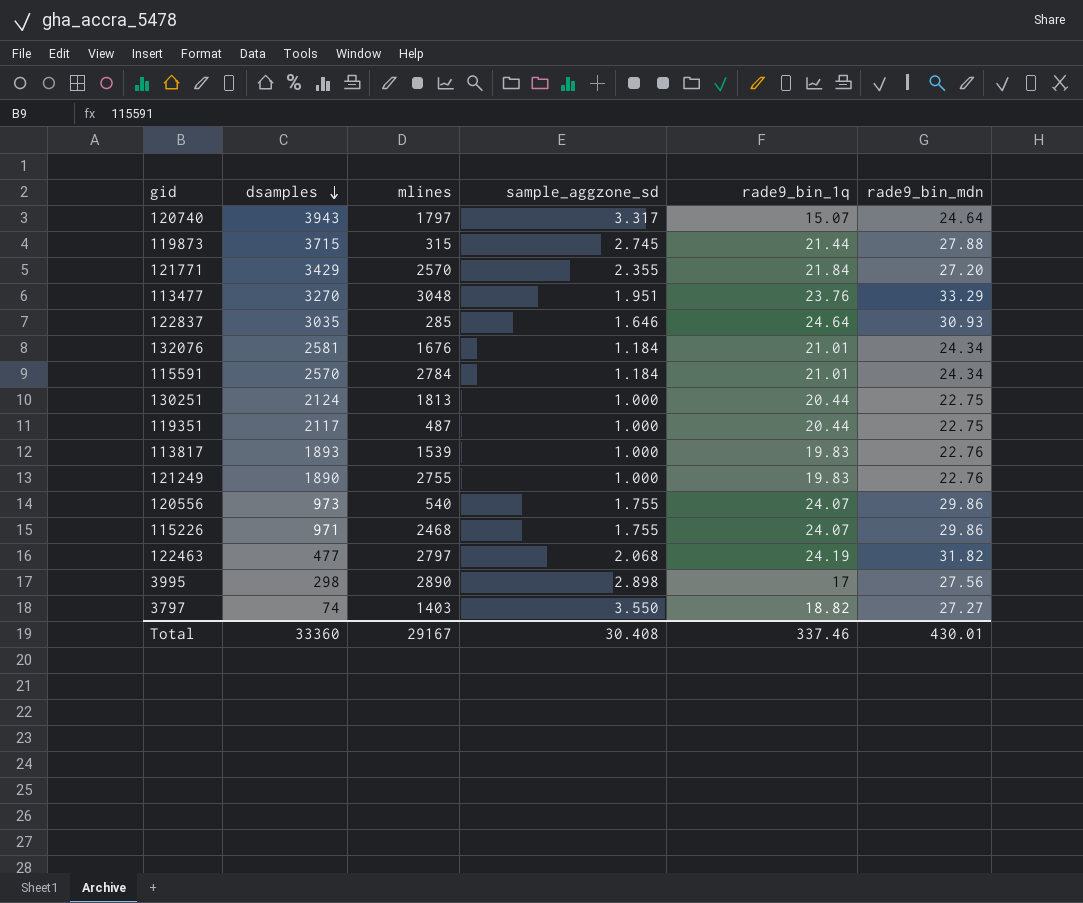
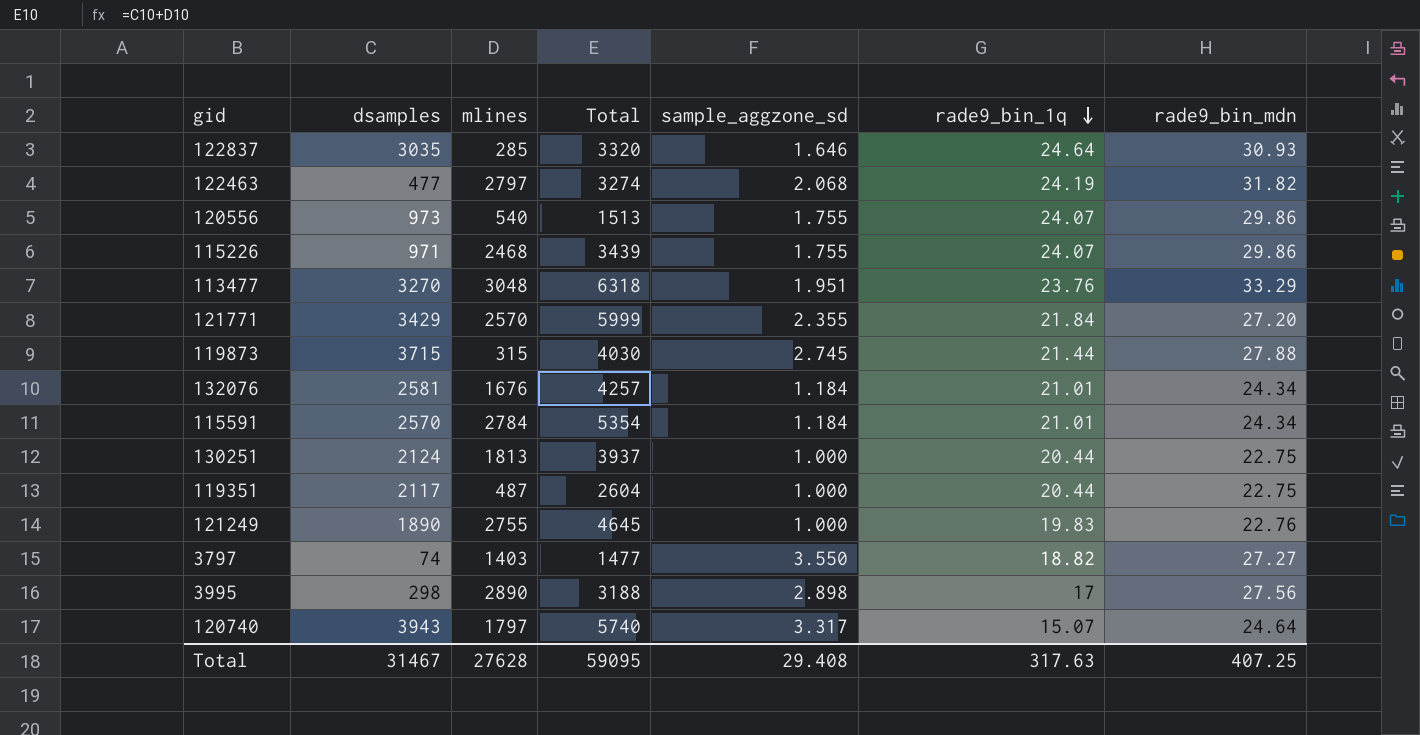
row order: dsamples descending -> rade9_bin_1q descending
column Total | formula: none -> [dsamples] + [mlines]
row 113817: 1893 | 1539 | 1.000 | 19.83 | 22.76 -> none
Total | dsamples: 33360 -> 31467
Total | mlines: 29167 -> 27628
Total | sample_aggzone_sd: 30.408 -> 29.408
Total | rade9_bin_1q: 337.46 -> 317.63
Total | rade9_bin_mdn: 430.01 -> 407.25

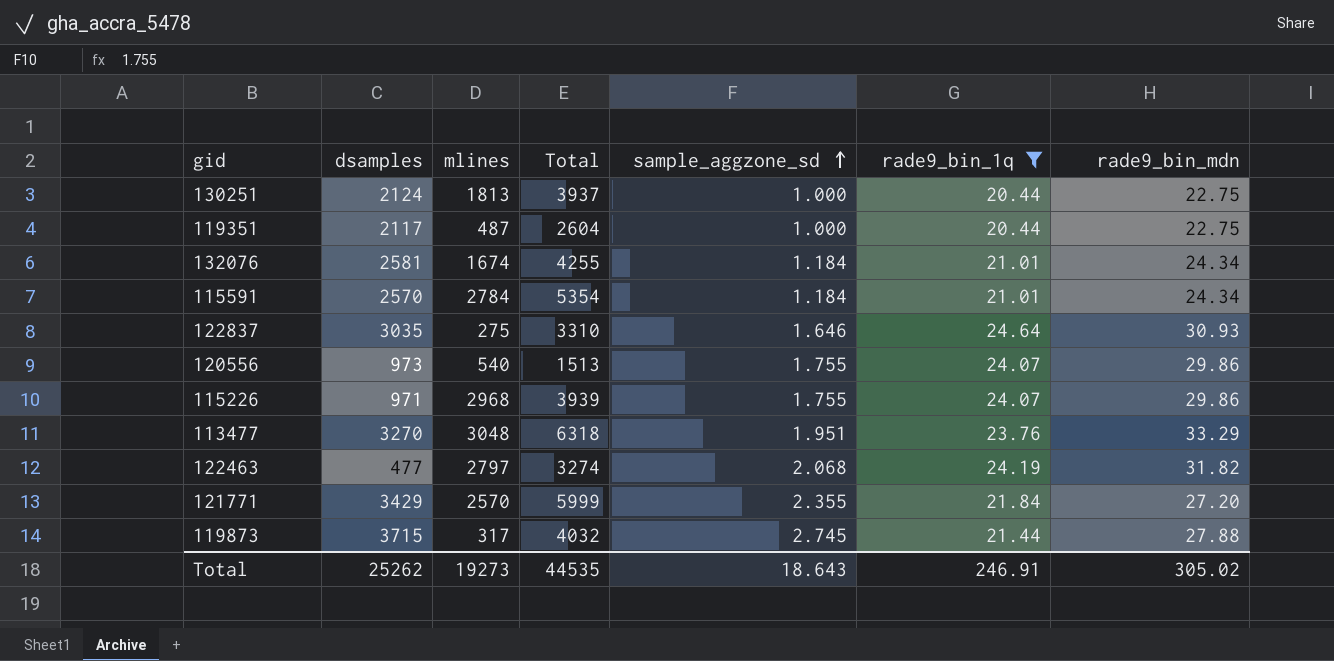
filter: none -> rade9_bin_1q >= 20.44
row order: rade9_bin_1q descending -> sample_aggzone_sd ascending
132076 | mlines: 1676 -> 1674
132076 | Total: 4257 -> 4255
122837 | mlines: 285 -> 275
122837 | Total: 3320 -> 3310
115226 | mlines: 2468 -> 2968
115226 | Total: 3439 -> 3939
119873 | mlines: 315 -> 317
119873 | Total: 4030 -> 4032
Total | dsamples: 31467 -> 25262
Total | mlines: 27628 -> 19273
Total | Total: 59095 -> 44535
Total | sample_aggzone_sd: 29.408 -> 18.643
Total | rade9_bin_1q: 317.63 -> 246.91
Total | rade9_bin_mdn: 407.25 -> 305.02

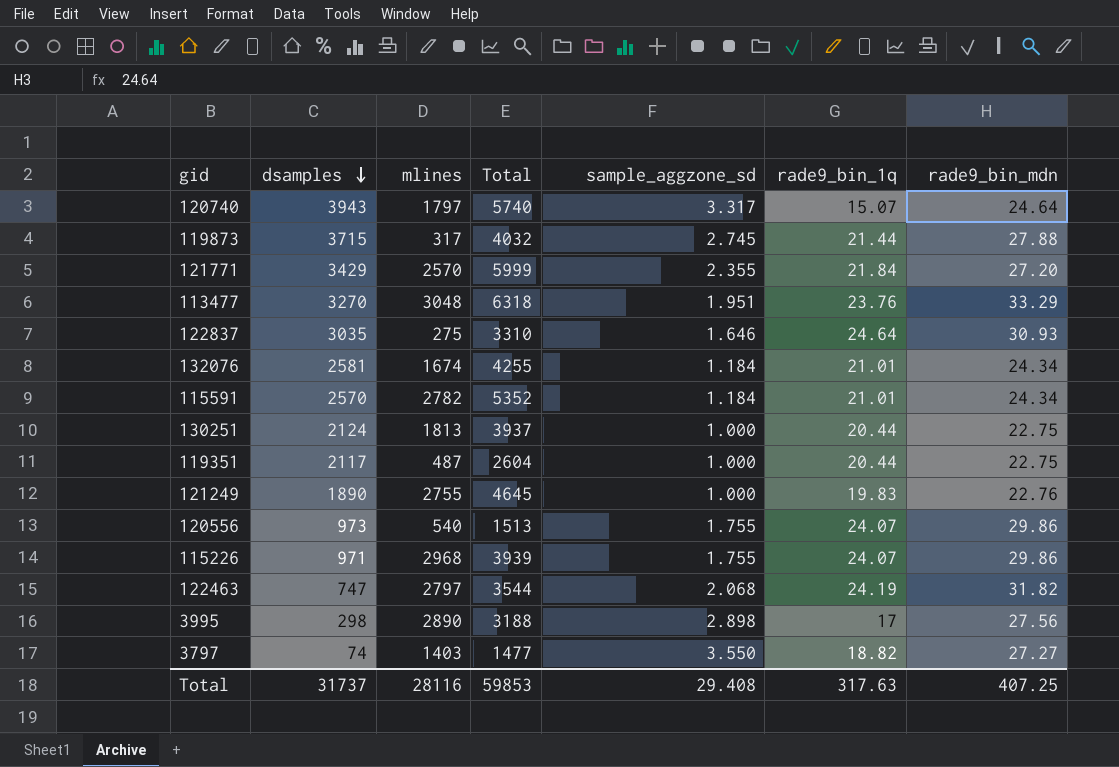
filter: rade9_bin_1q >= 20.44 -> none
row order: sample_aggzone_sd ascending -> dsamples descending
115591 | mlines: 2784 -> 2782
115591 | Total: 5354 -> 5352
122463 | dsamples: 477 -> 747
122463 | Total: 3274 -> 3544
Total | dsamples: 25262 -> 31737
Total | mlines: 19273 -> 28116
Total | Total: 44535 -> 59853
Total | sample_aggzone_sd: 18.643 -> 29.408
Total | rade9_bin_1q: 246.91 -> 317.63
Total | rade9_bin_mdn: 305.02 -> 407.25

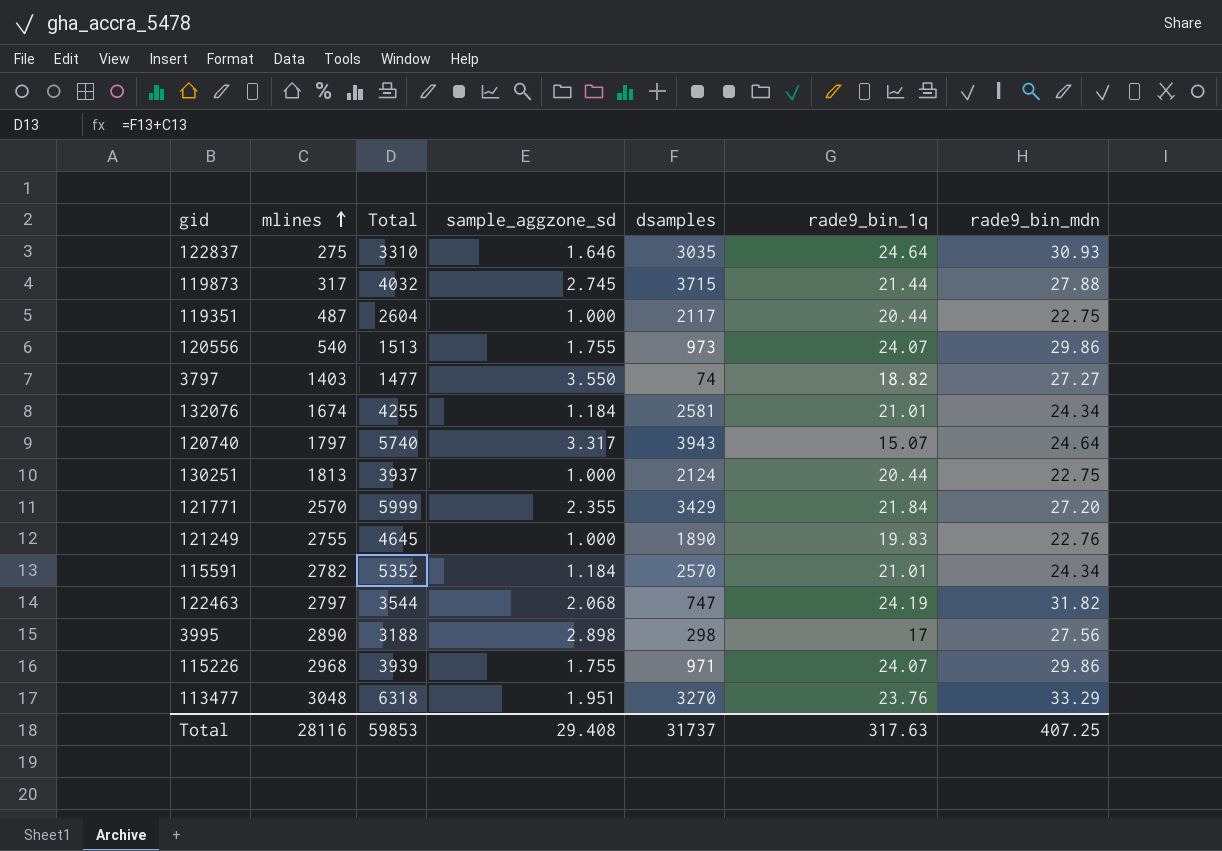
row order: dsamples descending -> mlines ascending
column dsamples | position: 2 -> 5

